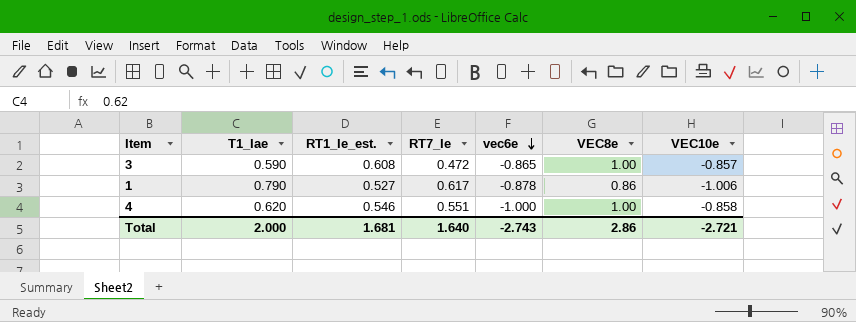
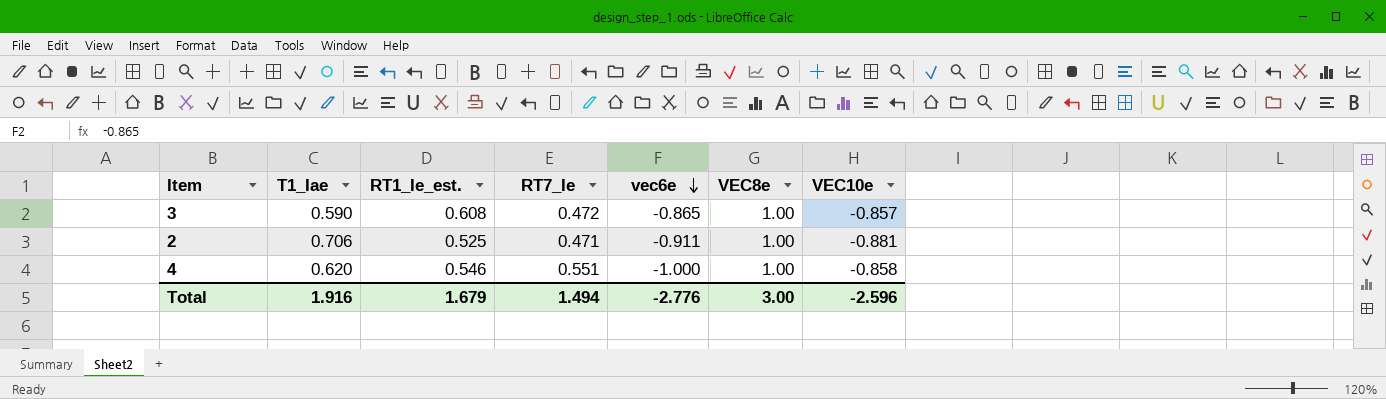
row 1: 0.790 | 0.527 | 0.617 | -0.878 | 0.86 | -1.006 -> none
row 2: none -> 0.706 | 0.525 | 0.471 | -0.911 | 1.00 | -0.881
Total | T1_Iae: 2.000 -> 1.916
Total | RT1_Ie_est.: 1.681 -> 1.679
Total | RT7_Ie: 1.640 -> 1.494
Total | vec6e: -2.743 -> -2.776
Total | VEC8e: 2.86 -> 3.00
Total | VEC10e: -2.721 -> -2.596

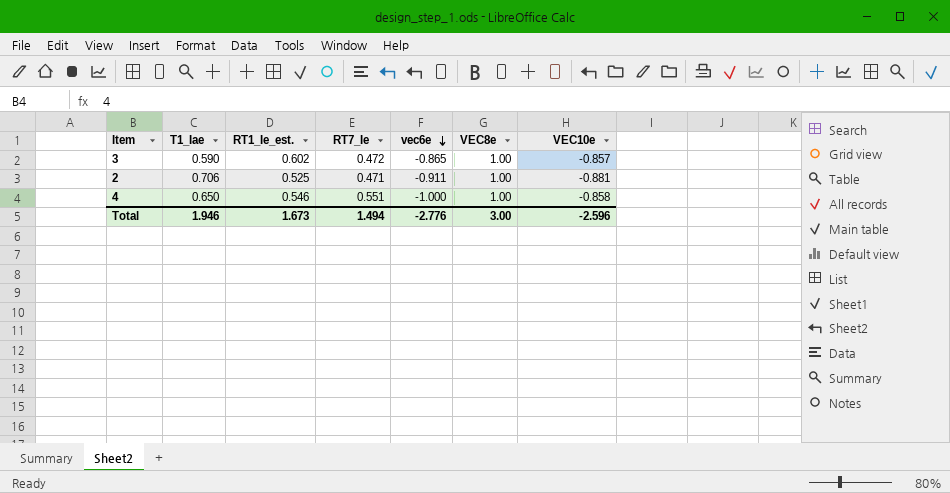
3 | RT1_Ie_est.: 0.608 -> 0.602
4 | T1_Iae: 0.620 -> 0.650
Total | T1_Iae: 1.916 -> 1.946
Total | RT1_Ie_est.: 1.679 -> 1.673

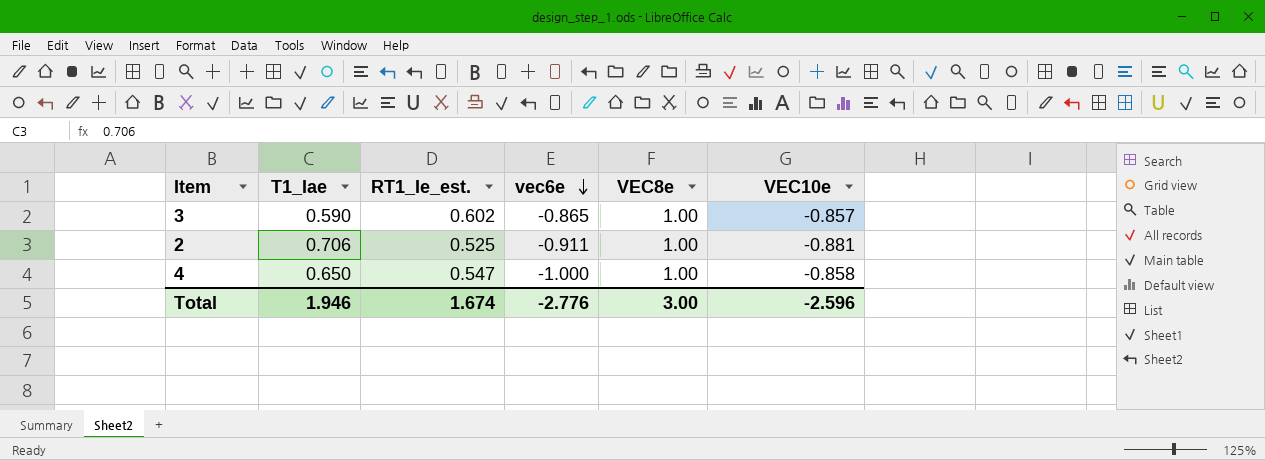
column RT7_Ie | position: 4 -> none
4 | RT1_Ie_est.: 0.546 -> 0.547
Total | RT1_Ie_est.: 1.673 -> 1.674

